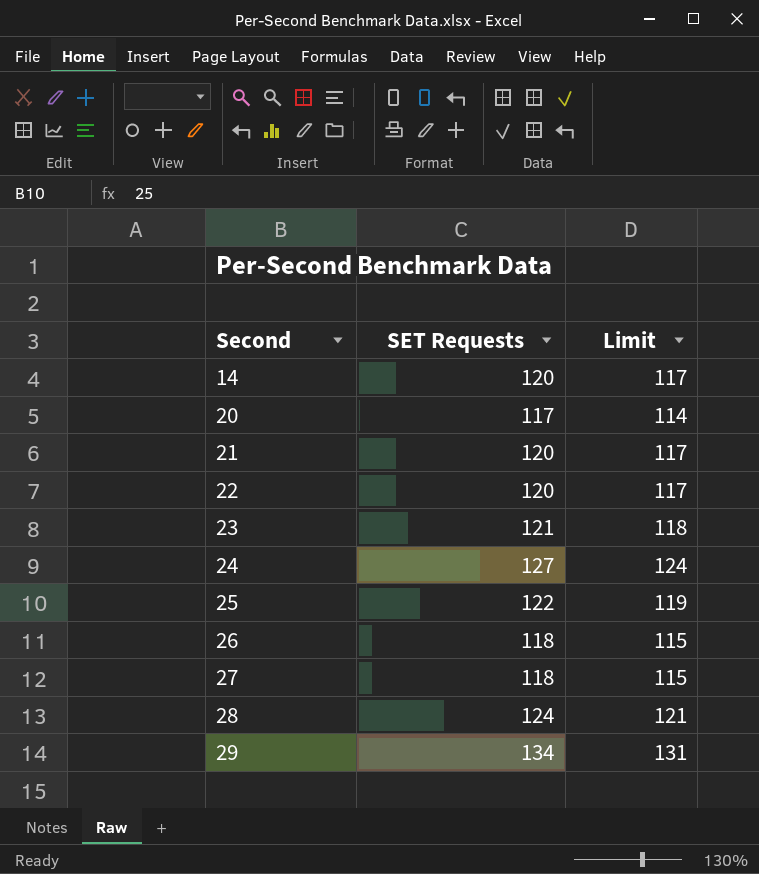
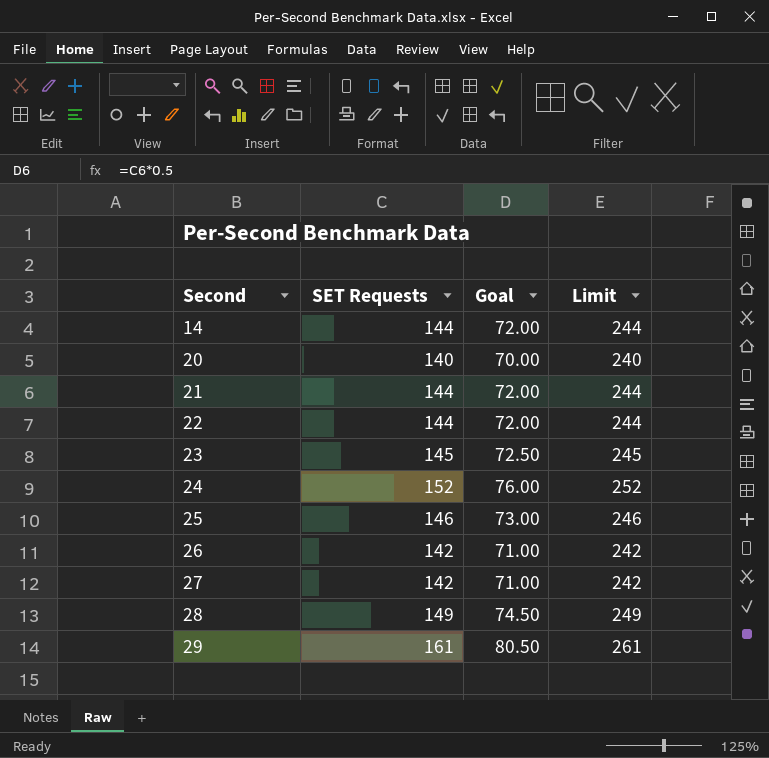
column Goal | formula: none -> [SET Requests] * 0.5
column Limit | formula: [SET Requests] - 3 -> [SET Requests] + 100
14 | SET Requests: 120 -> 144
20 | SET Requests: 117 -> 140
21 | SET Requests: 120 -> 144
22 | SET Requests: 120 -> 144
23 | SET Requests: 121 -> 145
24 | SET Requests: 127 -> 152
25 | SET Requests: 122 -> 146
26 | SET Requests: 118 -> 142
27 | SET Requests: 118 -> 142
28 | SET Requests: 124 -> 149
29 | SET Requests: 134 -> 161

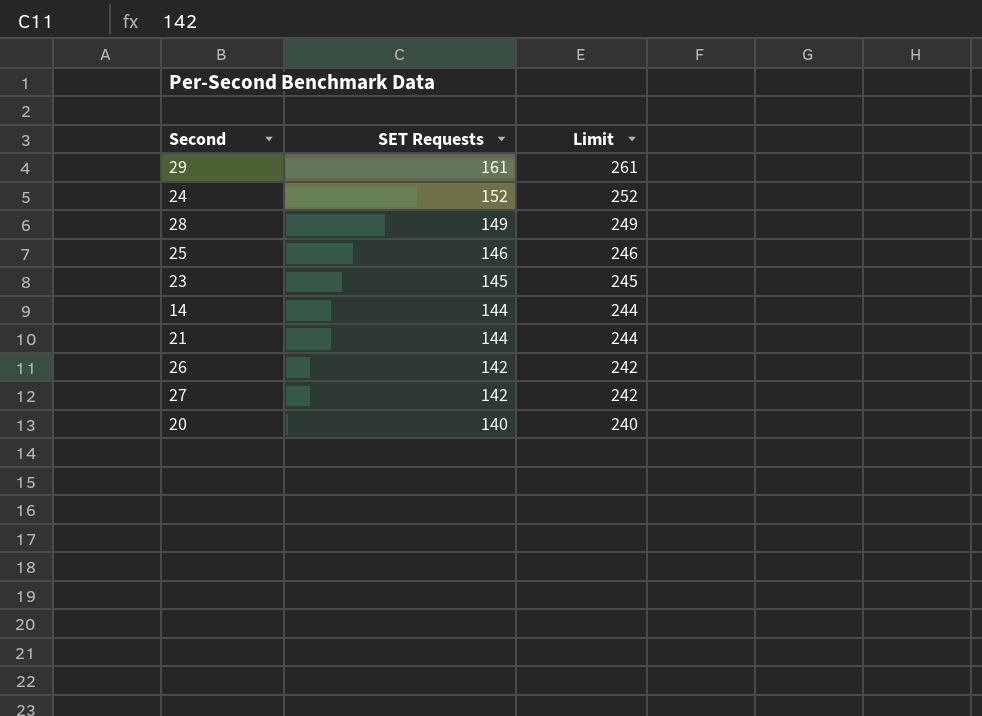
row order: Second ascending -> SET Requests descending
column Goal | formula: [SET Requests] * 0.5 -> none
row 22: 144 | 72.00 | 244 -> none

